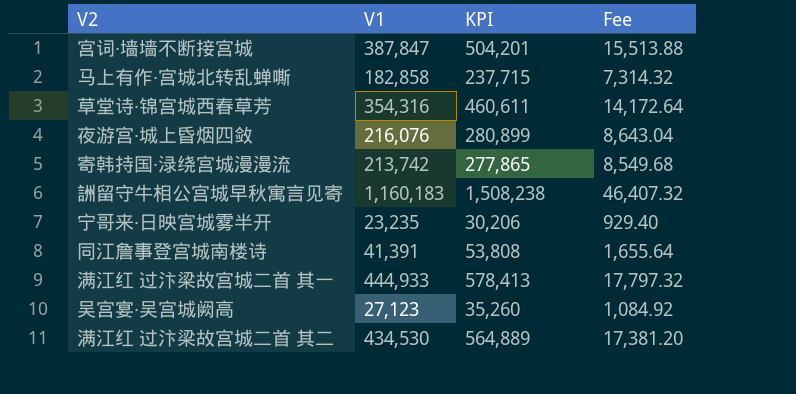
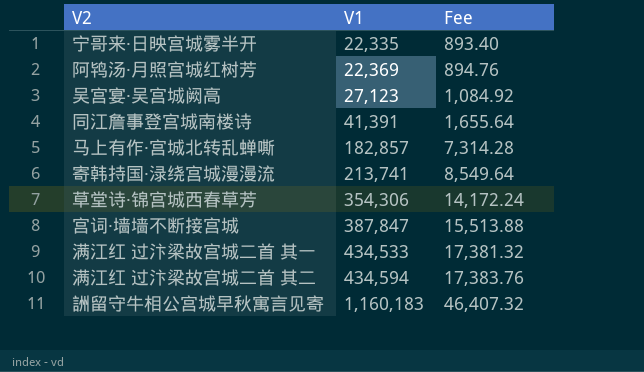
row order: none -> V1 ascending
column KPI | formula: [V1] * 1.3 -> none
row 夜游宫·城上昏烟四敛: 216,076 | 280,899 | 8,643.04 -> none
宁哥来·日映宫城雾半开 | V1: 23,235 -> 22,335
宁哥来·日映宫城雾半开 | Fee: 929.40 -> 893.40
row 阿鸨汤·月照宫城红树芳: none -> 22,369 | 894.76
马上有作·宫城北转乱蝉嘶 | V1: 182,858 -> 182,857
马上有作·宫城北转乱蝉嘶 | Fee: 7,314.32 -> 7,314.28
寄韩持国·渌绕宫城漫漫流 | V1: 213,742 -> 213,741
寄韩持国·渌绕宫城漫漫流 | Fee: 8,549.68 -> 8,549.64
草堂诗·锦宫城西春草芳 | V1: 354,316 -> 354,306
草堂诗·锦宫城西春草芳 | Fee: 14,172.64 -> 14,172.24
满江红 过汴梁故宫城二首 其一 | V1: 444,933 -> 434,533
满江红 过汴梁故宫城二首 其一 | Fee: 17,797.32 -> 17,381.32
满江红 过汴梁故宫城二首 其二 | V1: 434,530 -> 434,594
满江红 过汴梁故宫城二首 其二 | Fee: 17,381.20 -> 17,383.76

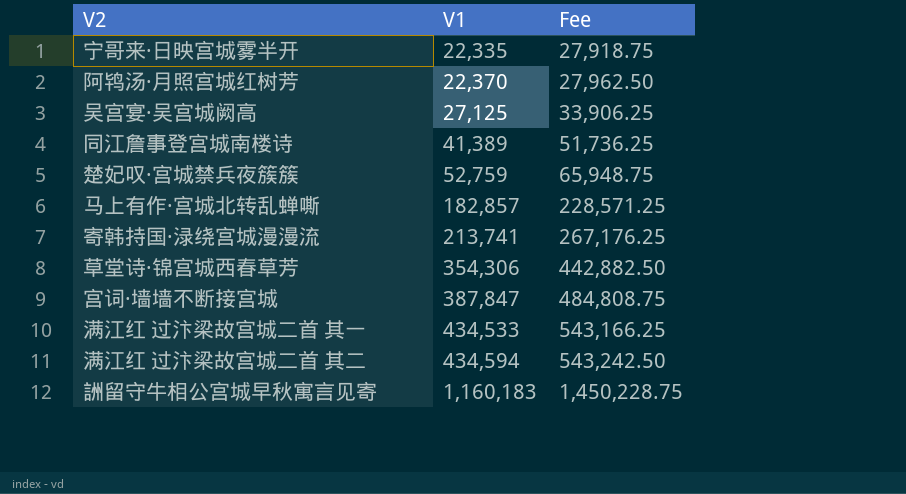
column Fee | formula: [V1] * 0.04 -> [V1] * 1.25
阿鸨汤·月照宫城红树芳 | V1: 22,369 -> 22,370
吴宫宴·吴宫城阙高 | V1: 27,123 -> 27,125
同江詹事登宫城南楼诗 | V1: 41,391 -> 41,389
row 楚妃叹·宫城禁兵夜簇簇: none -> 52,759 | 65,948.75

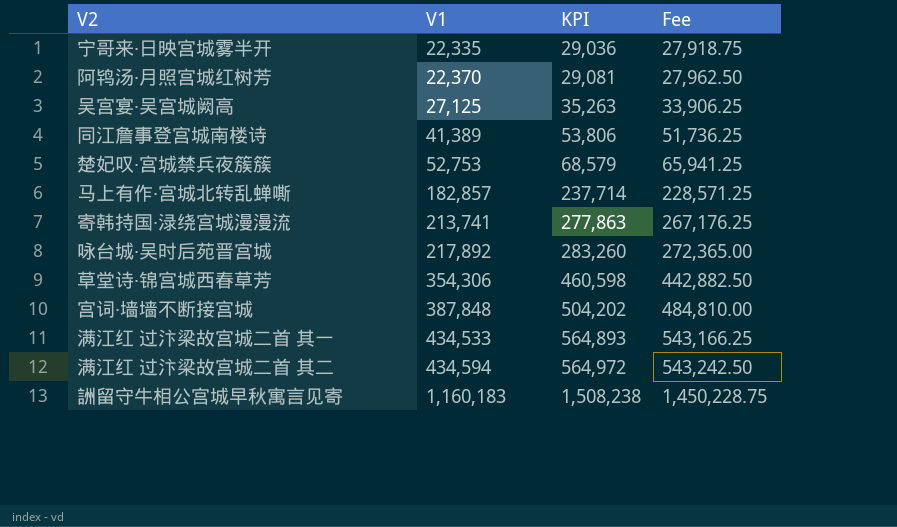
column KPI | formula: none -> [V1] * 1.3
楚妃叹·宫城禁兵夜簇簇 | V1: 52,759 -> 52,753
楚妃叹·宫城禁兵夜簇簇 | Fee: 65,948.75 -> 65,941.25
row 咏台城·吴时后苑晋宫城: none -> 217,892 | 283,260 | 272,365.00
宫词·墙墙不断接宫城 | V1: 387,847 -> 387,848
宫词·墙墙不断接宫城 | Fee: 484,808.75 -> 484,810.00

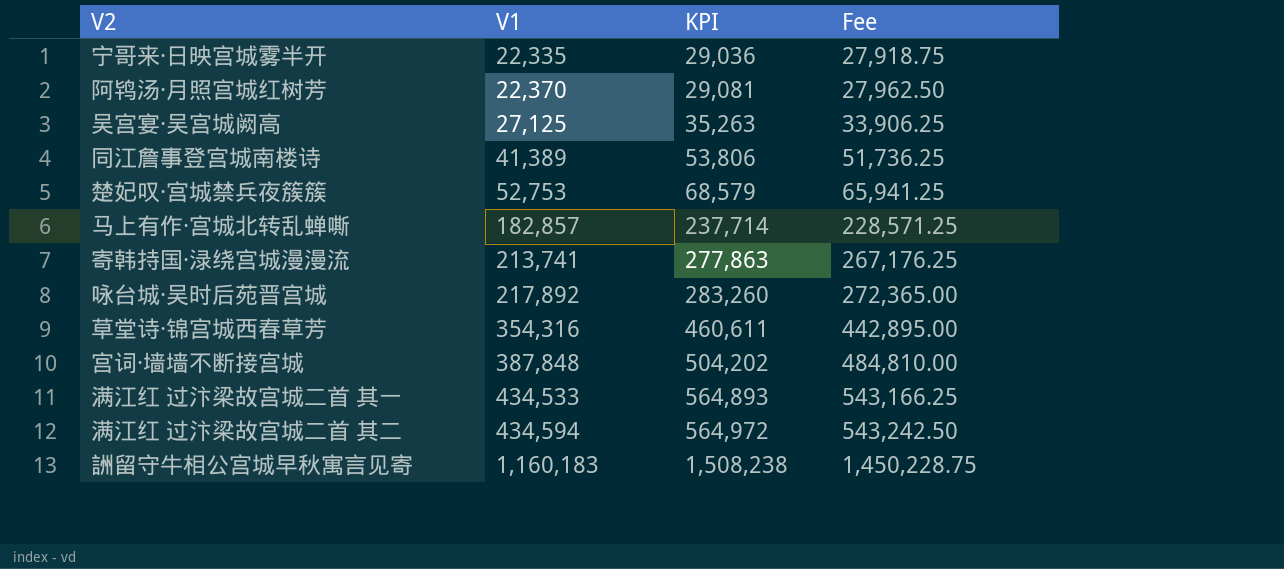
草堂诗·锦宫城西春草芳 | V1: 354,306 -> 354,316
草堂诗·锦宫城西春草芳 | KPI: 460,598 -> 460,611
草堂诗·锦宫城西春草芳 | Fee: 442,882.50 -> 442,895.00

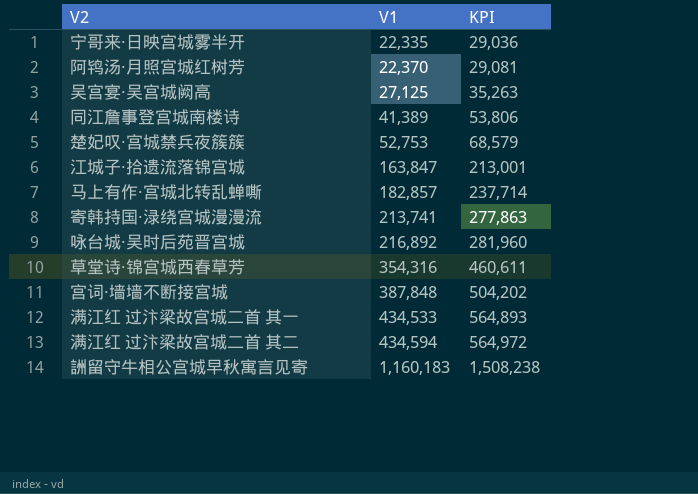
column Fee | formula: [V1] * 1.25 -> none
row 江城子·拾遗流落锦宫城: none -> 163,847 | 213,001
咏台城·吴时后苑晋宫城 | V1: 217,892 -> 216,892
咏台城·吴时后苑晋宫城 | KPI: 283,260 -> 281,960

